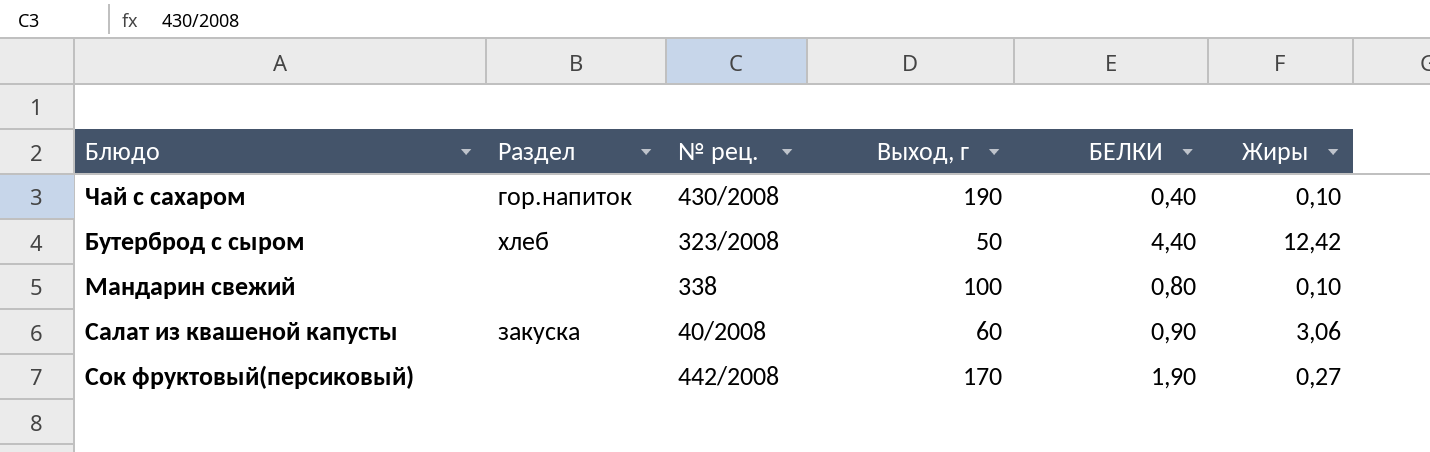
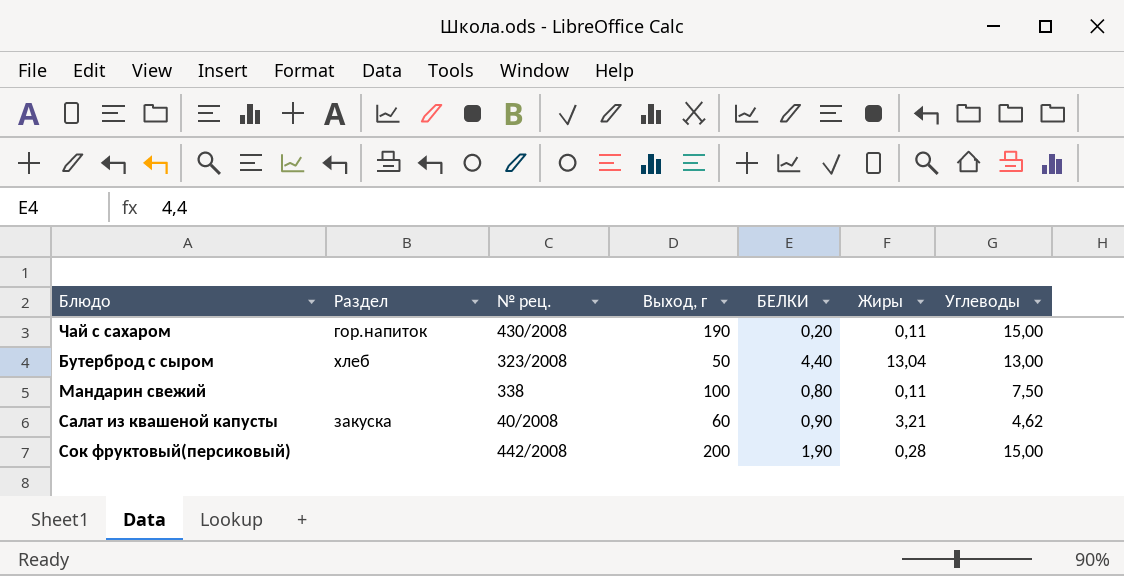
column Углеводы | position: none -> 7
Чай с сахаром | БЕЛКИ: 0,40 -> 0,20
Чай с сахаром | Жиры: 0,10 -> 0,11
Бутерброд с сыром | Жиры: 12,42 -> 13,04
Мандарин свежий | Жиры: 0,10 -> 0,11
Салат из квашеной капусты | Жиры: 3,06 -> 3,21
Сок фруктовый(персиковый) | Выход, г: 170 -> 200
Сок фруктовый(персиковый) | Жиры: 0,27 -> 0,28

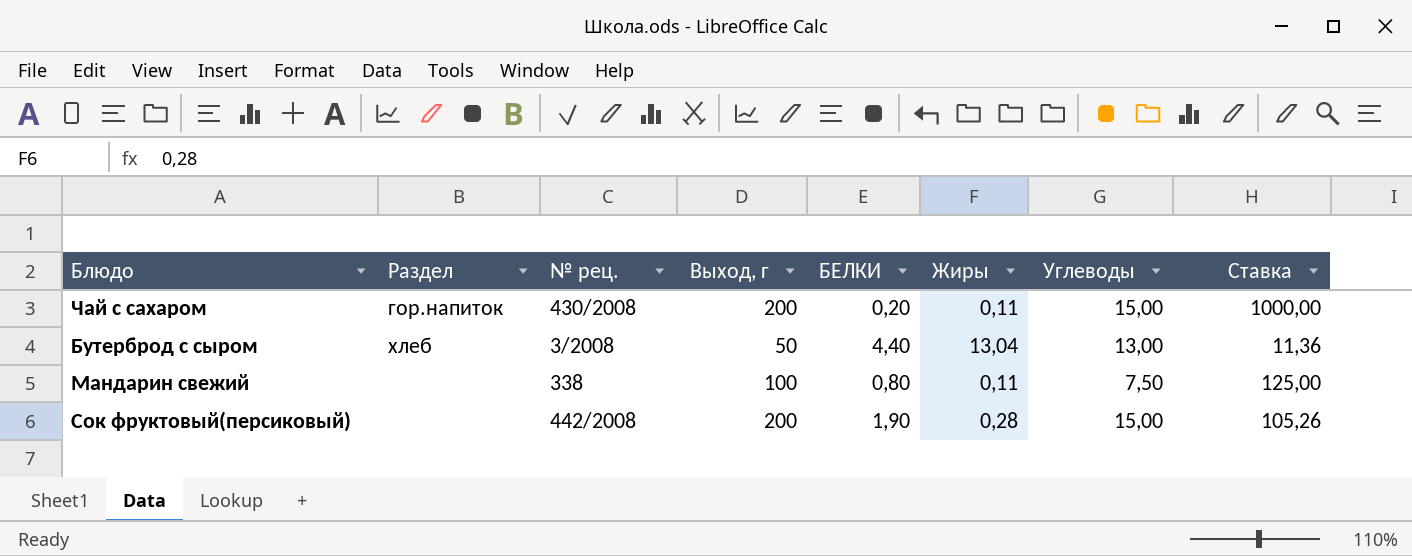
column Ставка | formula: none -> [Выход, г] / [БЕЛКИ]
row Салат из квашеной капусты: закуска | 40/2008 | 60 | 0,90 | 3,21 | 4,62 -> none
Чай с сахаром | Выход, г: 190 -> 200
Бутерброд с сыром | № рец.: 323/2008 -> 3/2008

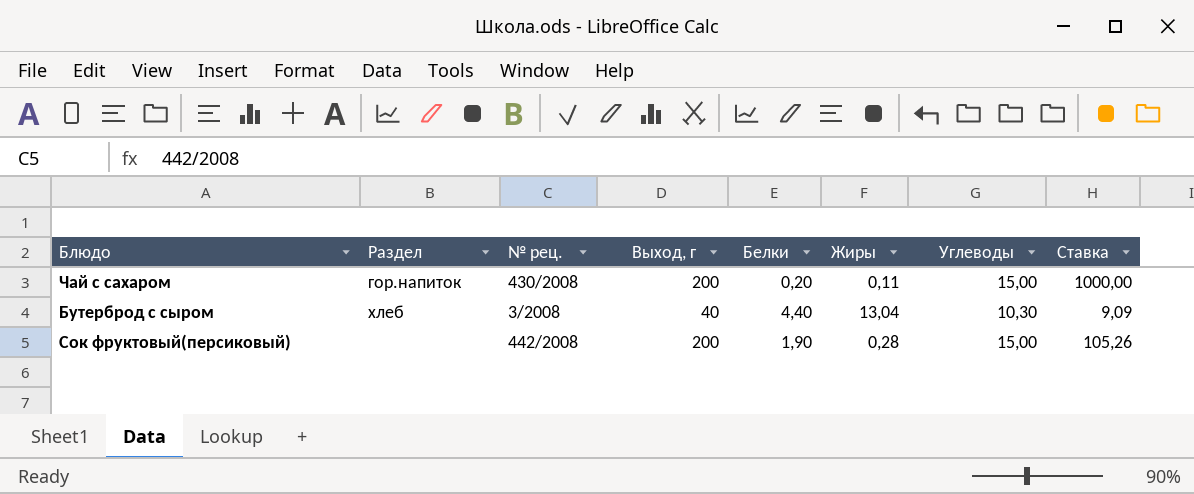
column name: БЕЛКИ -> Белки
row Мандарин свежий: none | 338 | 100 | 0,80 | 0,11 | 7,50 | 125,00 -> none
Бутерброд с сыром | Выход, г: 50 -> 40
Бутерброд с сыром | Углеводы: 13,00 -> 10,30
Бутерброд с сыром | Ставка: 11,36 -> 9,09

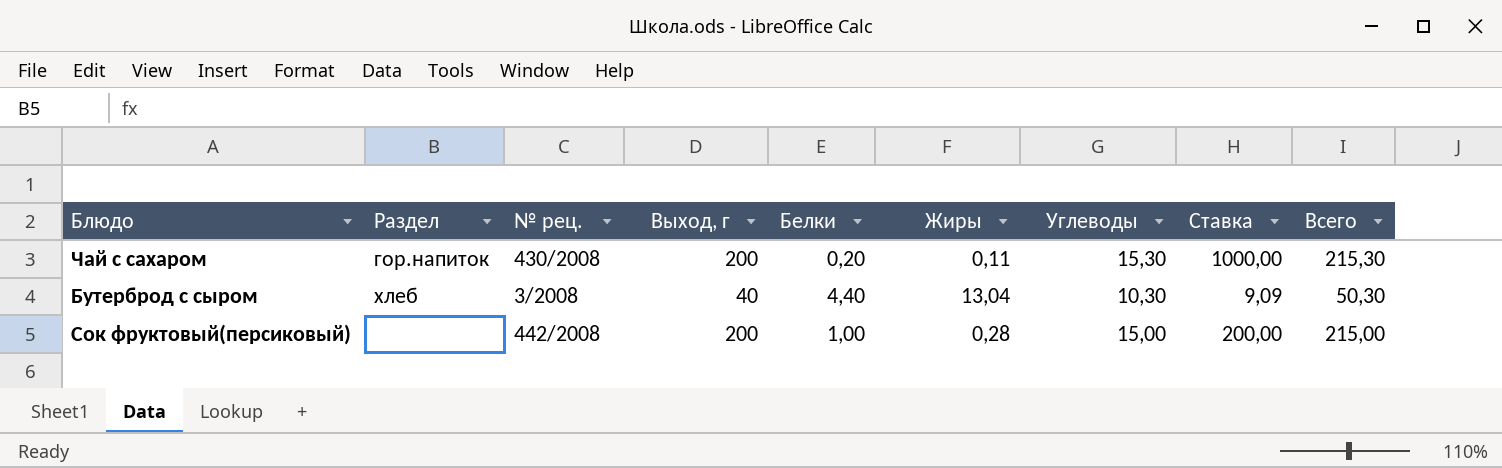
column Всего | formula: none -> [Выход, г] + [Углеводы]
Чай с сахаром | Углеводы: 15,00 -> 15,30
Сок фруктовый(персиковый) | Белки: 1,90 -> 1,00
Сок фруктовый(персиковый) | Ставка: 105,26 -> 200,00

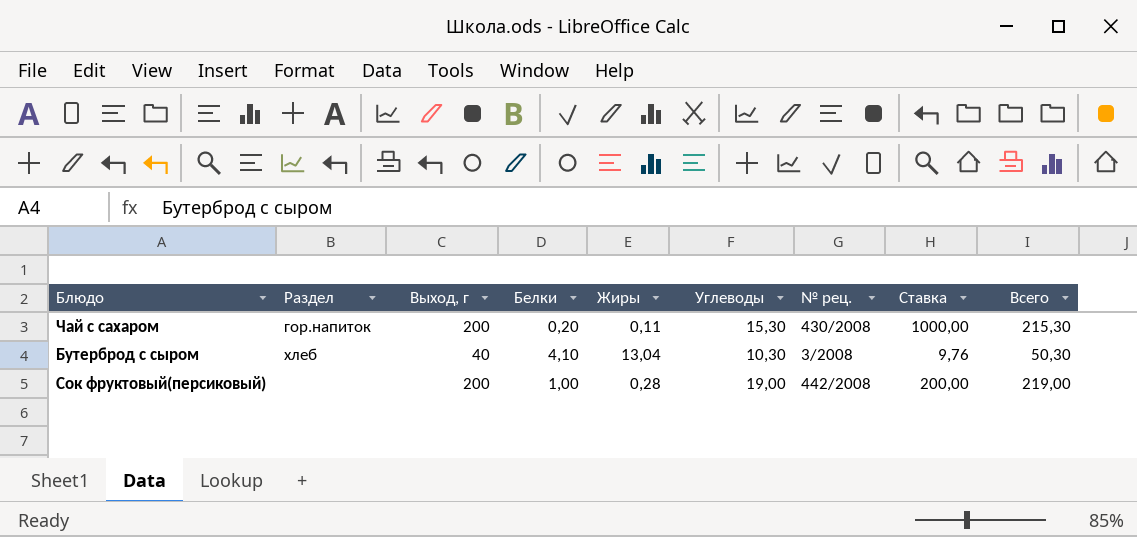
column № рец. | position: 3 -> 7
Бутерброд с сыром | Белки: 4,40 -> 4,10
Бутерброд с сыром | Ставка: 9,09 -> 9,76
Сок фруктовый(персиковый) | Углеводы: 15,00 -> 19,00
Сок фруктовый(персиковый) | Всего: 215,00 -> 219,00

